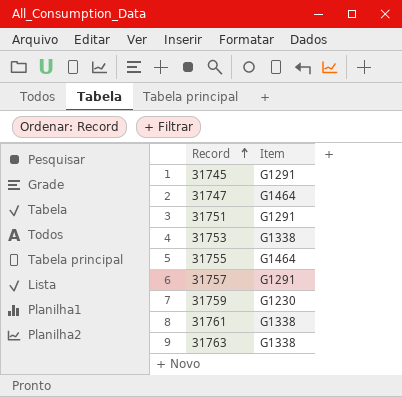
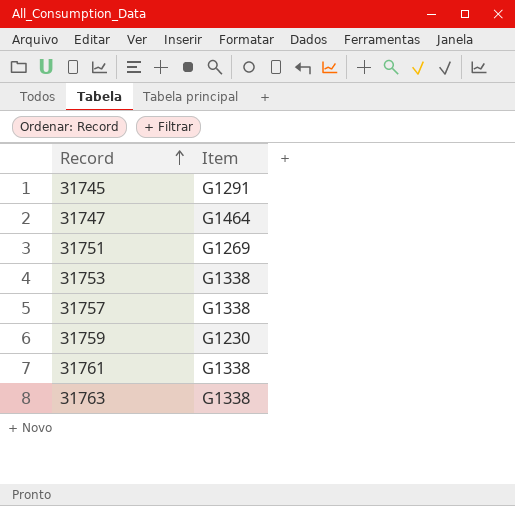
row 31755: G1464 -> none
31751 | Item: G1291 -> G1269
31757 | Item: G1291 -> G1338

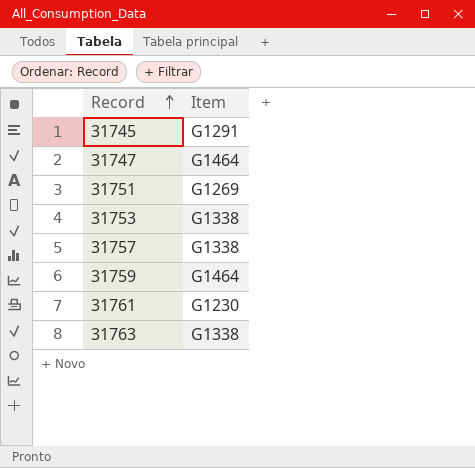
31759 | Item: G1230 -> G1464
31761 | Item: G1338 -> G1230

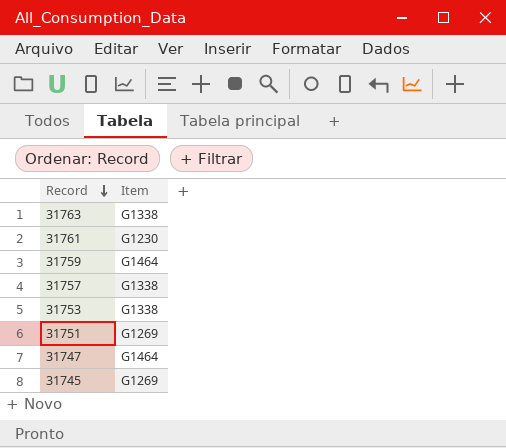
row order: Record ascending -> Record descending
31745 | Item: G1291 -> G1269

